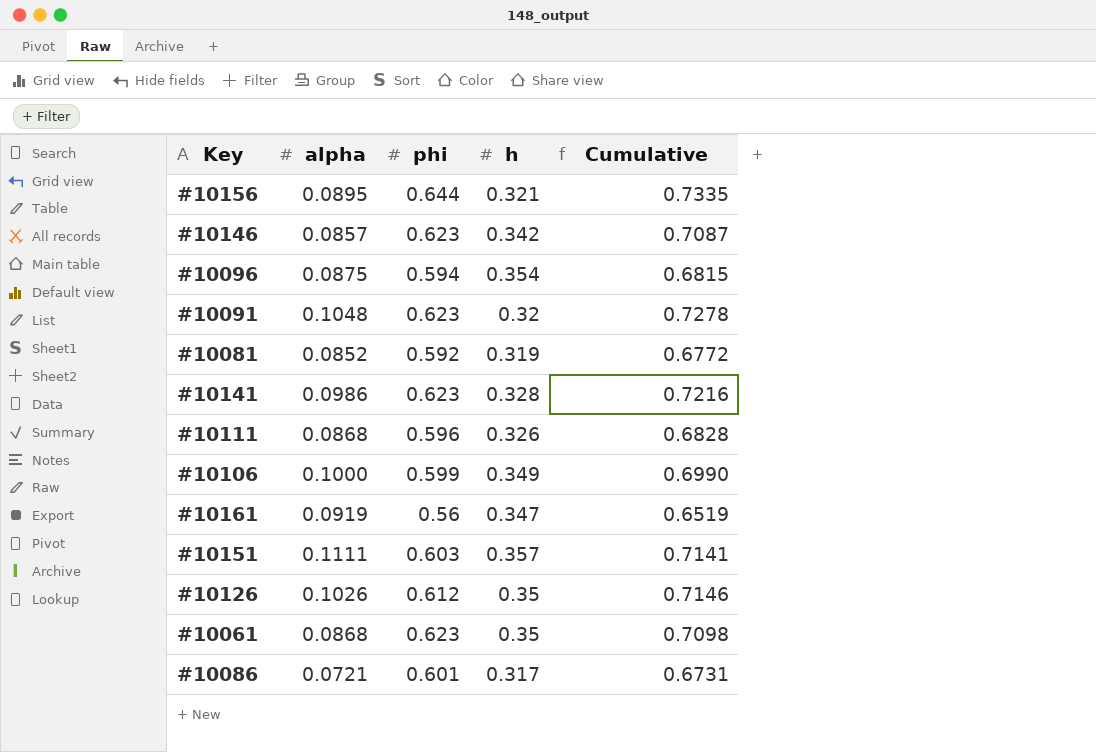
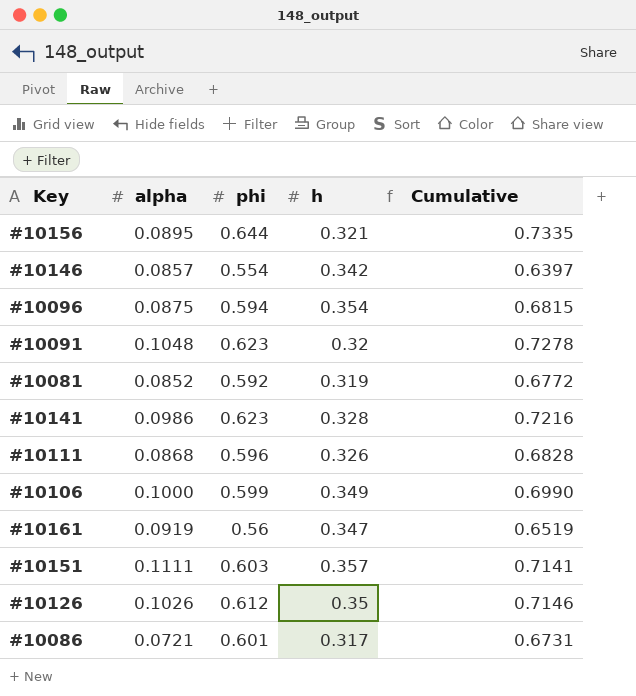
row #10061: 0.0868 | 0.623 | 0.35 | 0.7098 -> none
#10146 | phi: 0.623 -> 0.554
#10146 | Cumulative: 0.7087 -> 0.6397

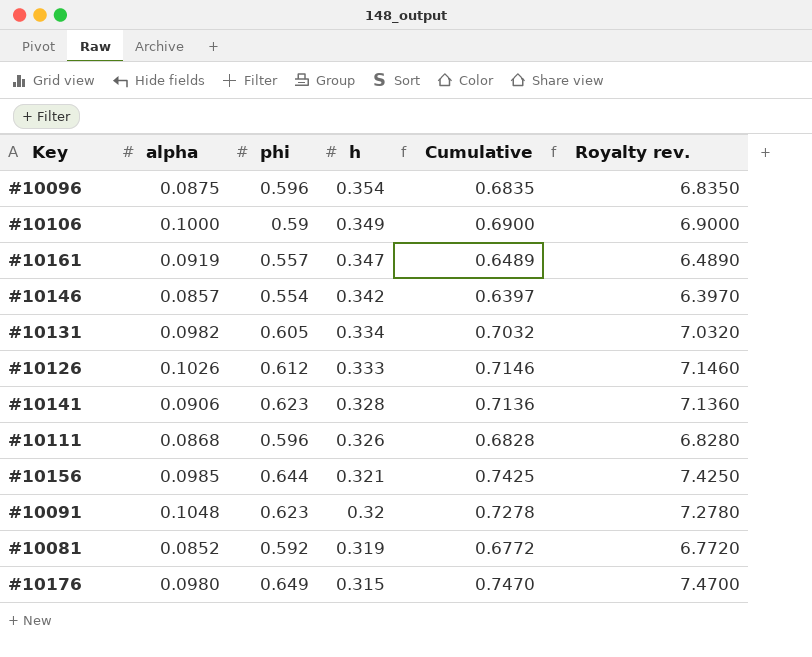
row order: none -> h descending
column Royalty rev. | formula: none -> [Cumulative] * 10
row #10151: 0.1111 | 0.603 | 0.357 | 0.7141 -> none
row #10086: 0.0721 | 0.601 | 0.317 | 0.6731 -> none
#10096 | phi: 0.594 -> 0.596
#10096 | Cumulative: 0.6815 -> 0.6835
#10106 | phi: 0.599 -> 0.59
#10106 | Cumulative: 0.6990 -> 0.6900
#10161 | phi: 0.56 -> 0.557
#10161 | Cumulative: 0.6519 -> 0.6489
row #10131: none -> 0.0982 | 0.605 | 0.334 | 0.7032 | 7.0320
#10126 | h: 0.35 -> 0.333
#10141 | alpha: 0.0986 -> 0.0906
#10141 | Cumulative: 0.7216 -> 0.7136
#10156 | alpha: 0.0895 -> 0.0985
#10156 | Cumulative: 0.7335 -> 0.7425
row #10176: none -> 0.0980 | 0.649 | 0.315 | 0.7470 | 7.4700

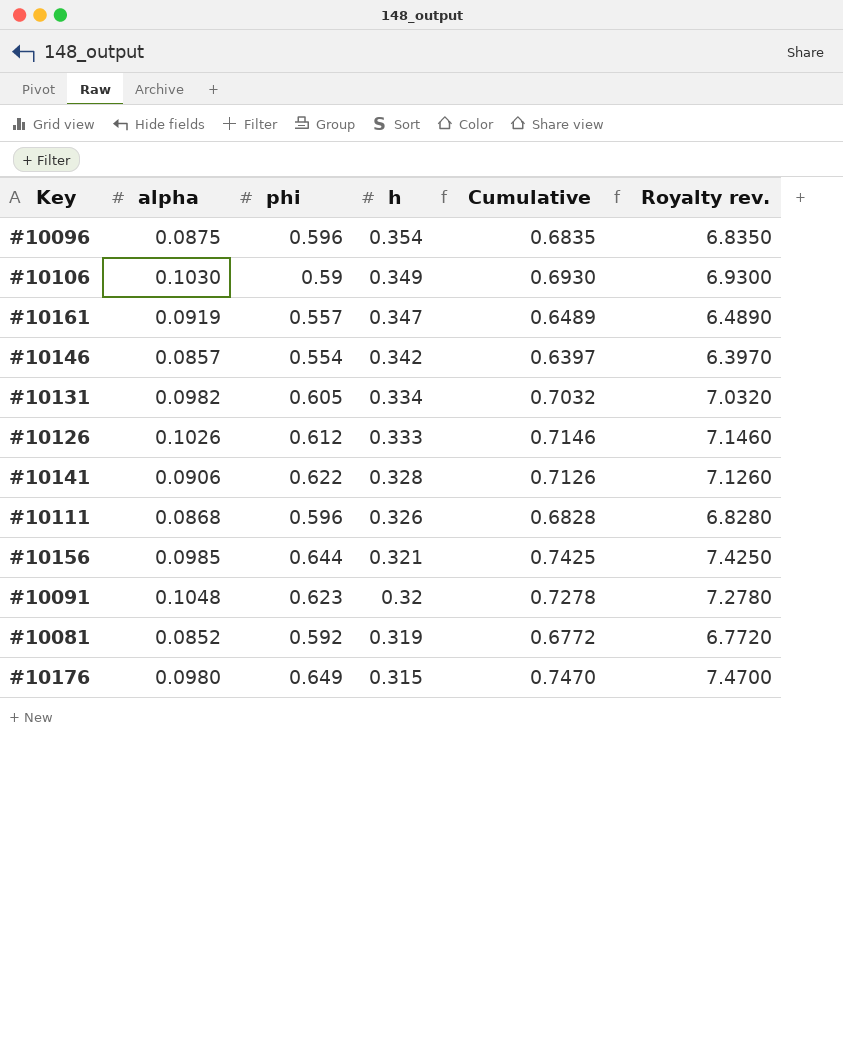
#10106 | alpha: 0.1000 -> 0.1030
#10106 | Cumulative: 0.6900 -> 0.6930
#10106 | Royalty rev.: 6.9000 -> 6.9300
#10141 | phi: 0.623 -> 0.622
#10141 | Cumulative: 0.7136 -> 0.7126
#10141 | Royalty rev.: 7.1360 -> 7.1260

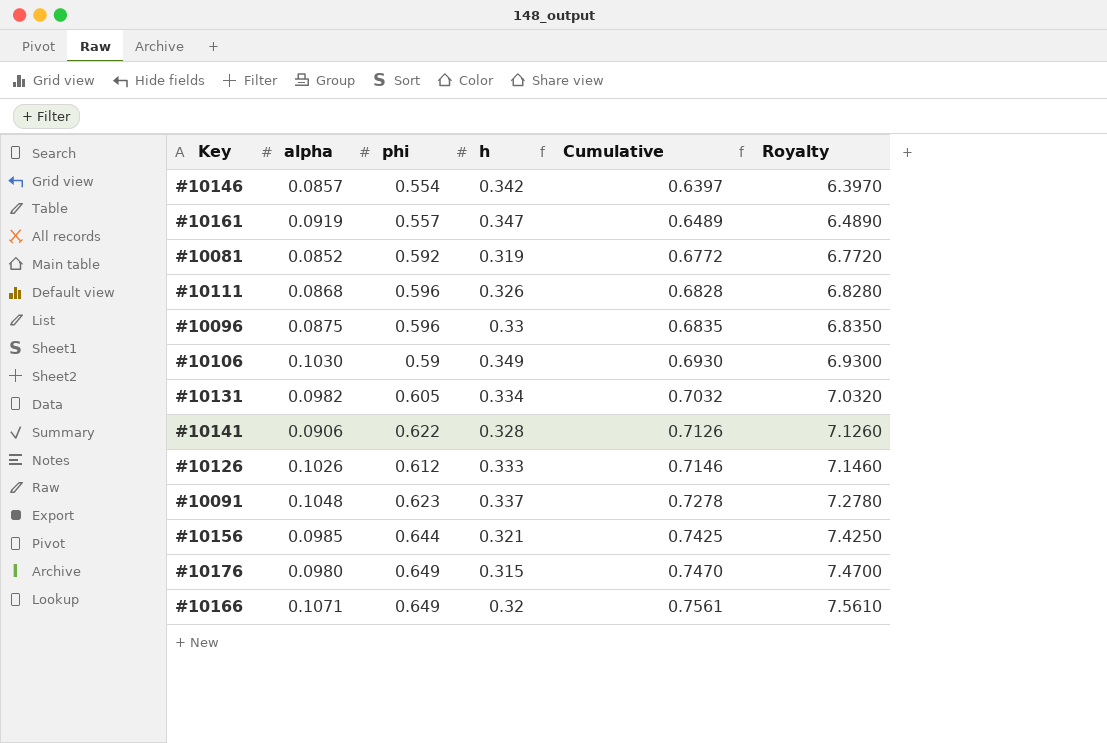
row order: h descending -> Cumulative ascending
column name: Royalty rev. -> Royalty
#10096 | h: 0.354 -> 0.33
#10091 | h: 0.32 -> 0.337
row #10166: none -> 0.1071 | 0.649 | 0.32 | 0.7561 | 7.5610

